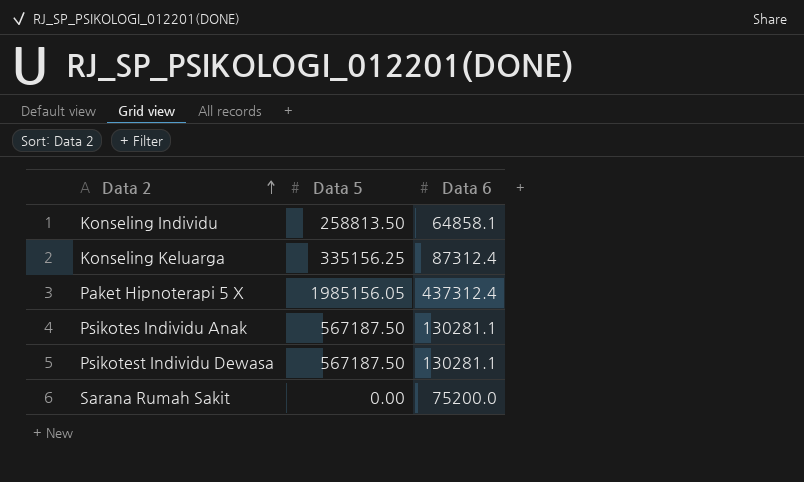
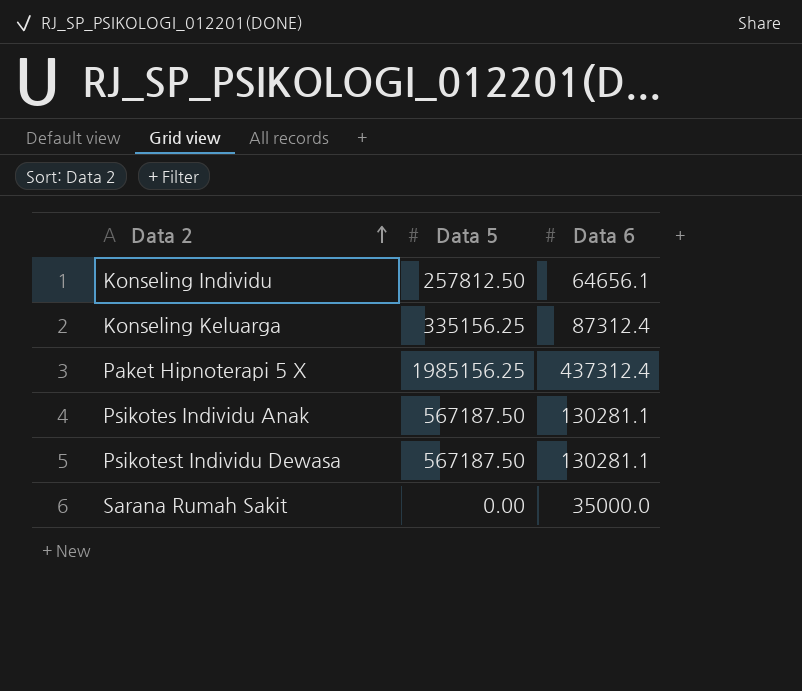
Konseling Individu | Data 5: 258813.50 -> 257812.50
Konseling Individu | Data 6: 64858.1 -> 64656.1
Paket Hipnoterapi 5 X | Data 5: 1985156.05 -> 1985156.25
Sarana Rumah Sakit | Data 6: 75200.0 -> 35000.0

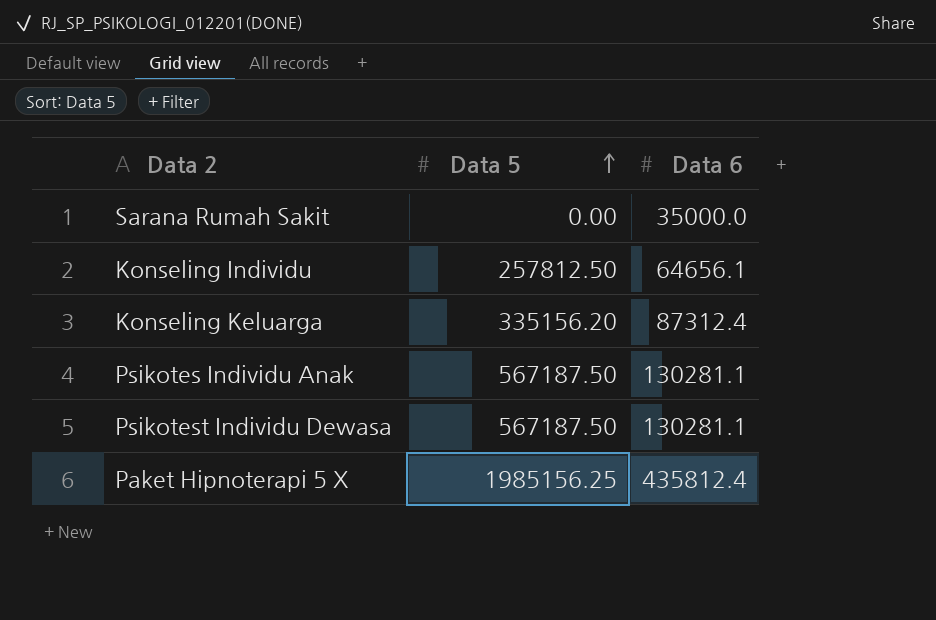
row order: Data 2 ascending -> Data 5 ascending
Konseling Keluarga | Data 5: 335156.25 -> 335156.20
Paket Hipnoterapi 5 X | Data 6: 437312.4 -> 435812.4

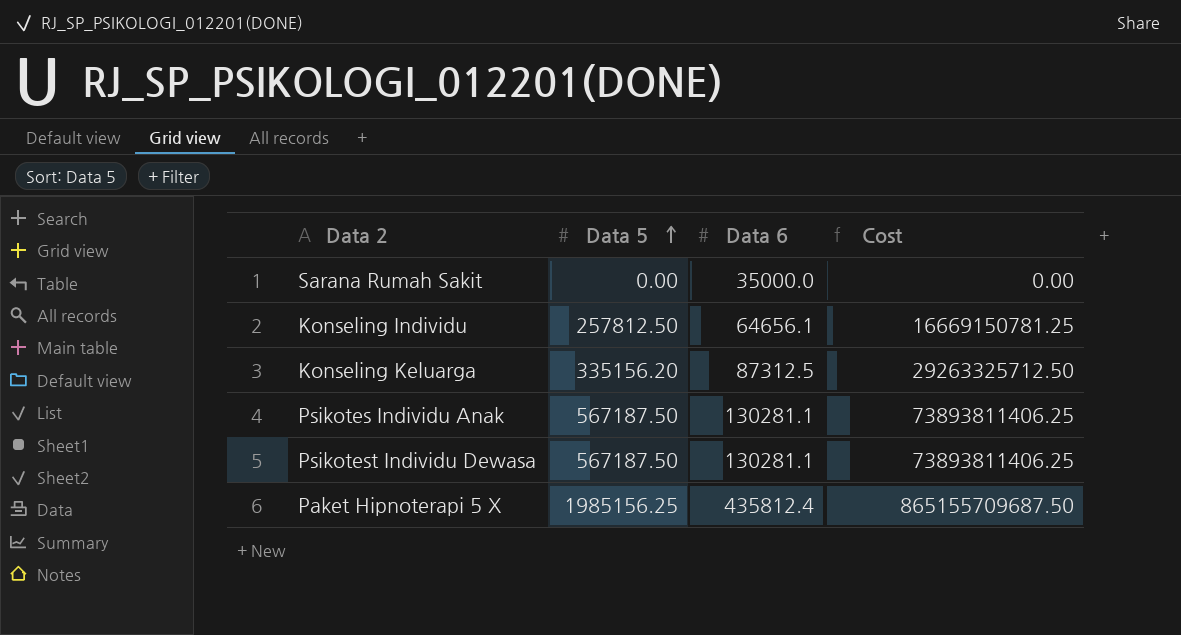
column Cost | formula: none -> [Data 5] * [Data 6]
Konseling Keluarga | Data 6: 87312.4 -> 87312.5

